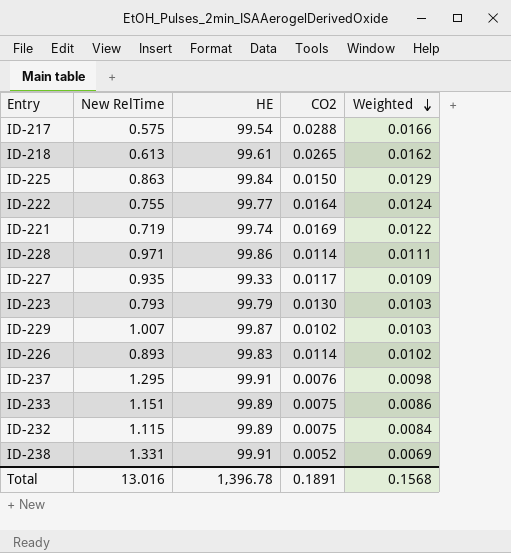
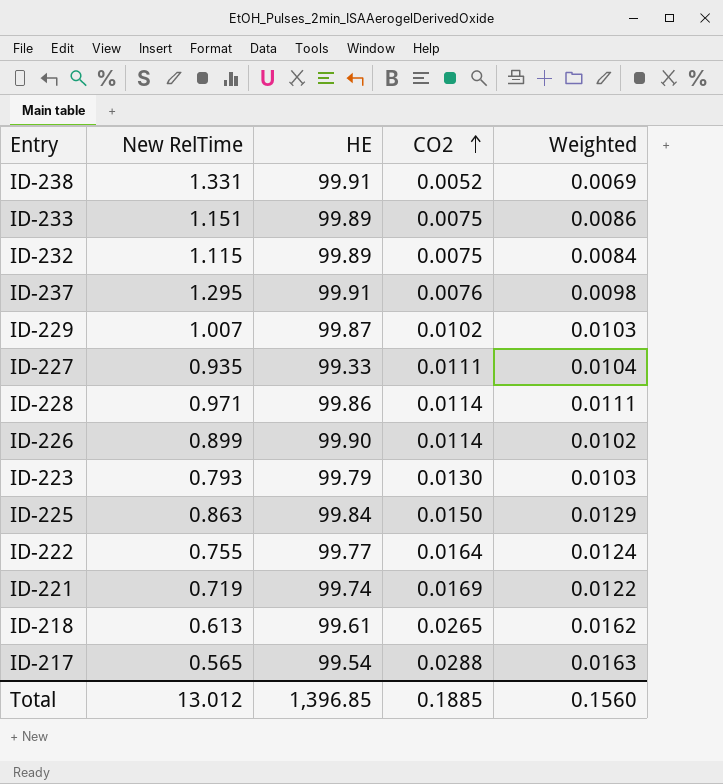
row order: Weighted descending -> CO2 ascending
ID-227 | CO2: 0.0117 -> 0.0111
ID-227 | Weighted: 0.0109 -> 0.0104
ID-226 | New RelTime: 0.893 -> 0.899
ID-226 | HE: 99.83 -> 99.90
ID-217 | New RelTime: 0.575 -> 0.565
ID-217 | Weighted: 0.0166 -> 0.0163
Total | New RelTime: 13.016 -> 13.012
Total | HE: 1,396.78 -> 1,396.85
Total | CO2: 0.1891 -> 0.1885
Total | Weighted: 0.1568 -> 0.1560

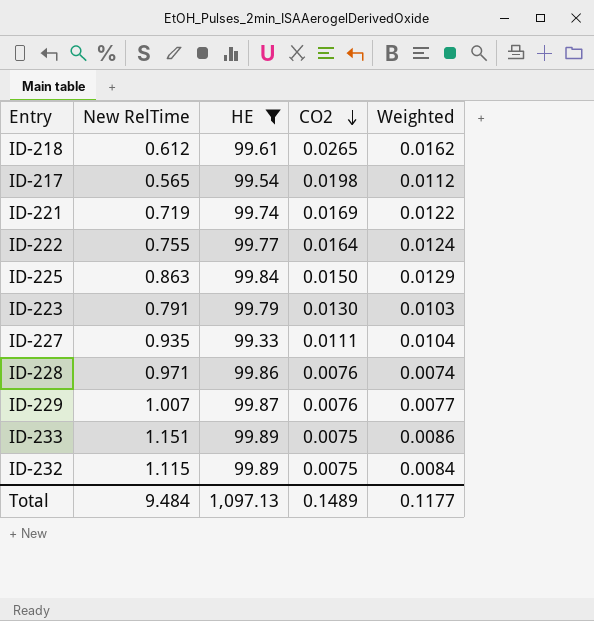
filter: none -> HE <= 99.89
row order: CO2 ascending -> CO2 descending
ID-218 | New RelTime: 0.613 -> 0.612
ID-217 | CO2: 0.0288 -> 0.0198
ID-217 | Weighted: 0.0163 -> 0.0112
ID-223 | New RelTime: 0.793 -> 0.791
ID-228 | CO2: 0.0114 -> 0.0076
ID-228 | Weighted: 0.0111 -> 0.0074
ID-229 | CO2: 0.0102 -> 0.0076
ID-229 | Weighted: 0.0103 -> 0.0077
Total | New RelTime: 13.012 -> 9.484
Total | HE: 1,396.85 -> 1,097.13
Total | CO2: 0.1885 -> 0.1489
Total | Weighted: 0.1560 -> 0.1177

